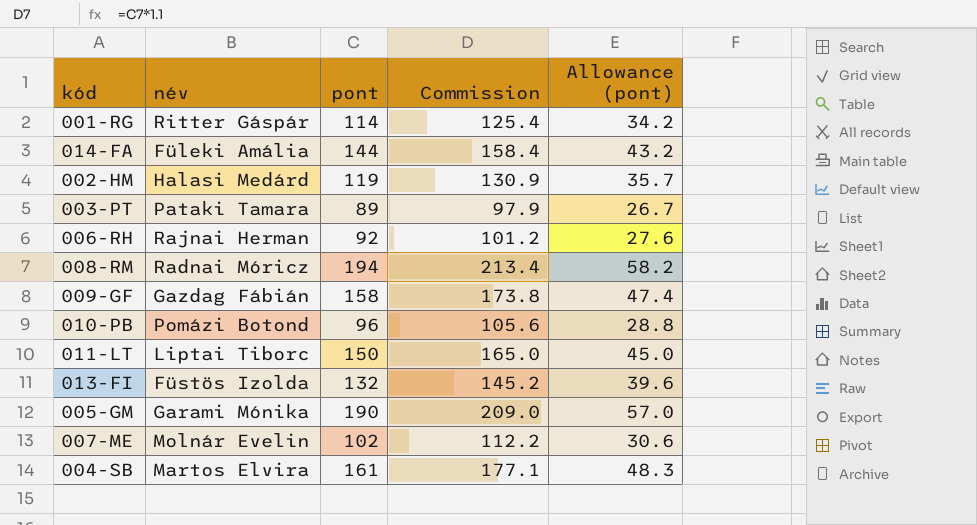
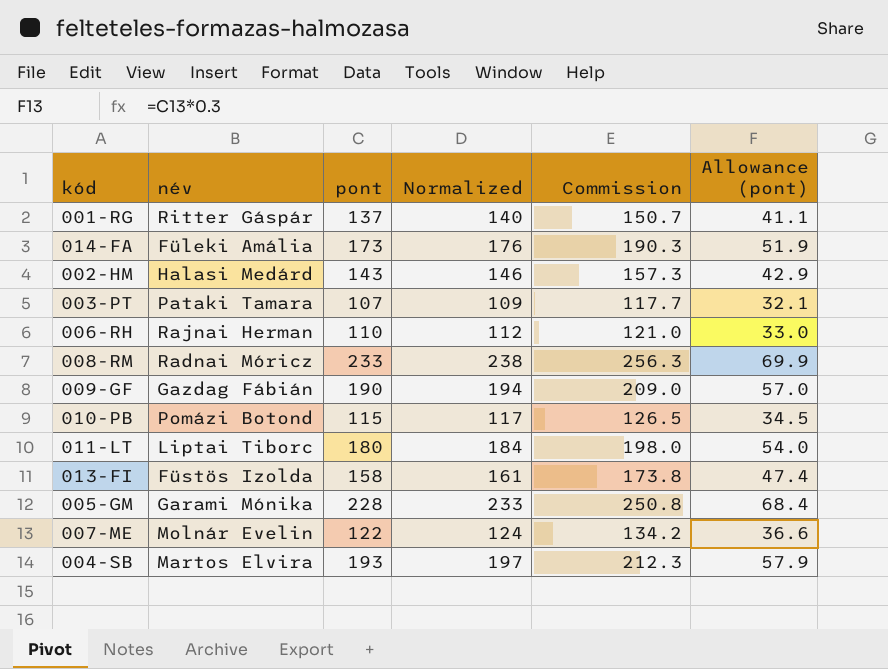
column Normalized | formula: none -> [pont] * 1.02
001-RG | pont: 114 -> 137
001-RG | Commission: 125.4 -> 150.7
001-RG | Allowance (pont): 34.2 -> 41.1
014-FA | pont: 144 -> 173
014-FA | Commission: 158.4 -> 190.3
014-FA | Allowance (pont): 43.2 -> 51.9
002-HM | pont: 119 -> 143
002-HM | Commission: 130.9 -> 157.3
002-HM | Allowance (pont): 35.7 -> 42.9
003-PT | pont: 89 -> 107
003-PT | Commission: 97.9 -> 117.7
003-PT | Allowance (pont): 26.7 -> 32.1
006-RH | pont: 92 -> 110
006-RH | Commission: 101.2 -> 121.0
006-RH | Allowance (pont): 27.6 -> 33.0
008-RM | pont: 194 -> 233
008-RM | Commission: 213.4 -> 256.3
008-RM | Allowance (pont): 58.2 -> 69.9
009-GF | pont: 158 -> 190
009-GF | Commission: 173.8 -> 209.0
009-GF | Allowance (pont): 47.4 -> 57.0
010-PB | pont: 96 -> 115
010-PB | Commission: 105.6 -> 126.5
010-PB | Allowance (pont): 28.8 -> 34.5
011-LT | pont: 150 -> 180
011-LT | Commission: 165.0 -> 198.0
011-LT | Allowance (pont): 45.0 -> 54.0
013-FI | pont: 132 -> 158
013-FI | Commission: 145.2 -> 173.8
013-FI | Allowance (pont): 39.6 -> 47.4
005-GM | pont: 190 -> 228
005-GM | Commission: 209.0 -> 250.8
005-GM | Allowance (pont): 57.0 -> 68.4
007-ME | pont: 102 -> 122
007-ME | Commission: 112.2 -> 134.2
007-ME | Allowance (pont): 30.6 -> 36.6
004-SB | pont: 161 -> 193
004-SB | Commission: 177.1 -> 212.3
004-SB | Allowance (pont): 48.3 -> 57.9

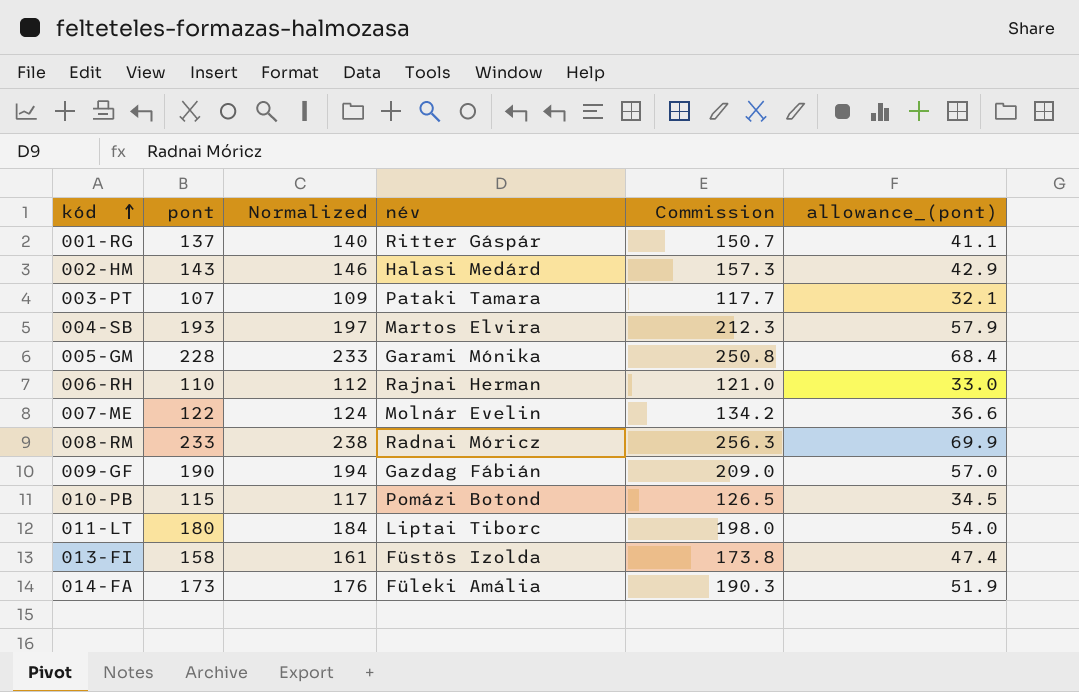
row order: none -> kód ascending
column név | position: 2 -> 4
column name: Allowance (pont) -> allowance_(pont)

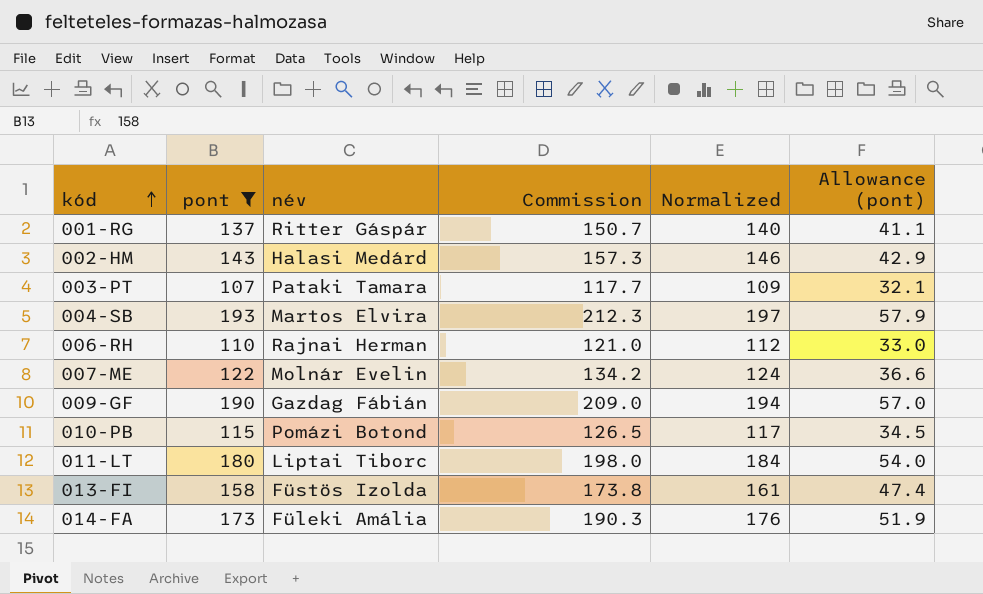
filter: none -> pont <= 193
column Normalized | position: 3 -> 5
column name: allowance_(pont) -> Allowance (pont)

